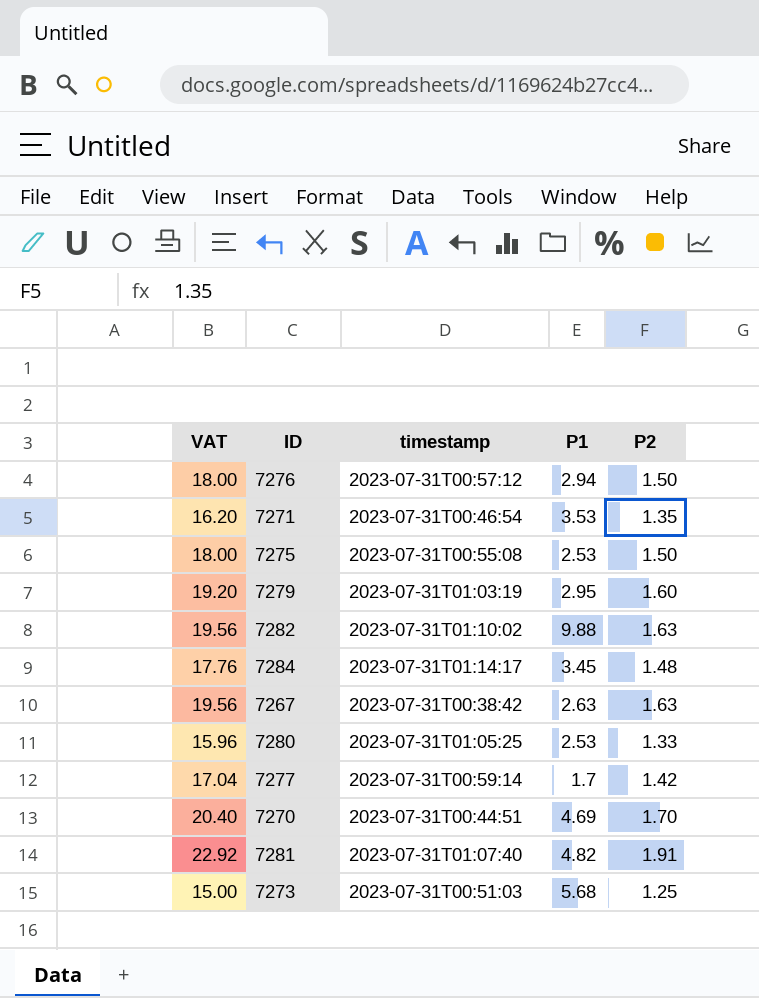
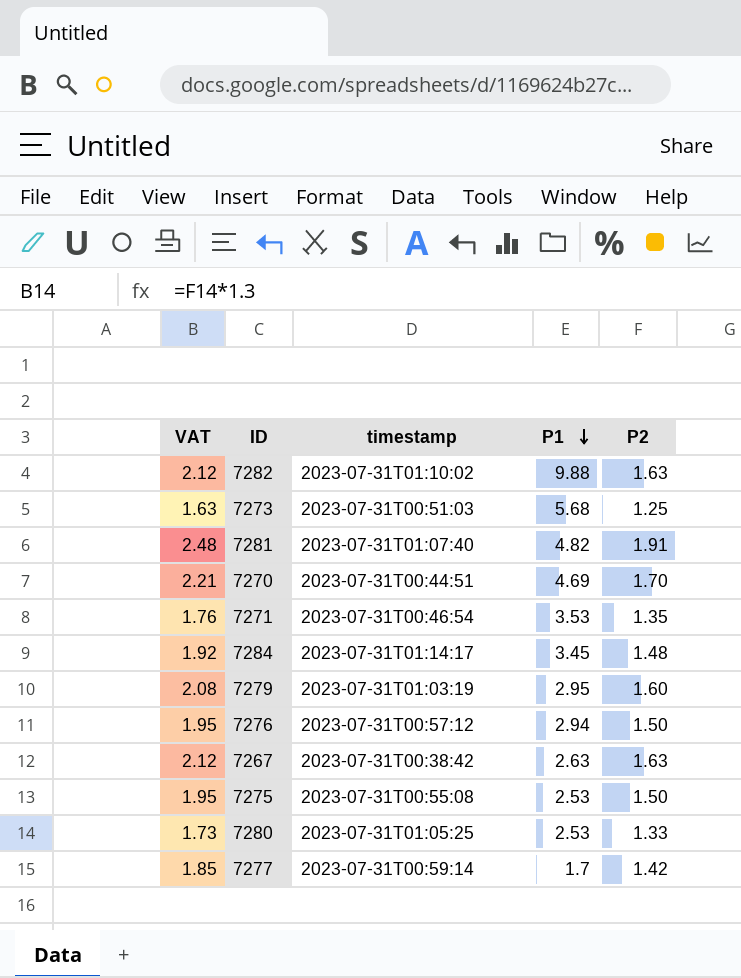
row order: none -> P1 descending
column VAT | formula: [P2] * 12 -> [P2] * 1.3

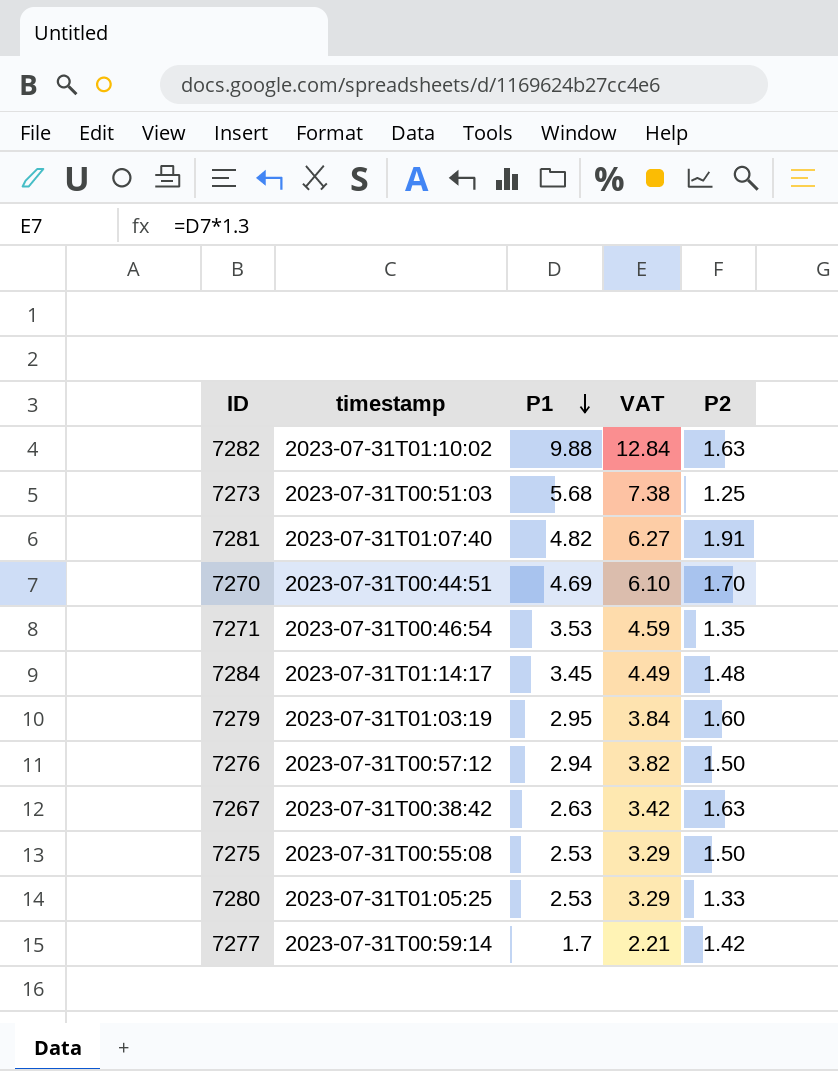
column VAT | formula: [P2] * 1.3 -> [P1] * 1.3
column VAT | position: 1 -> 4

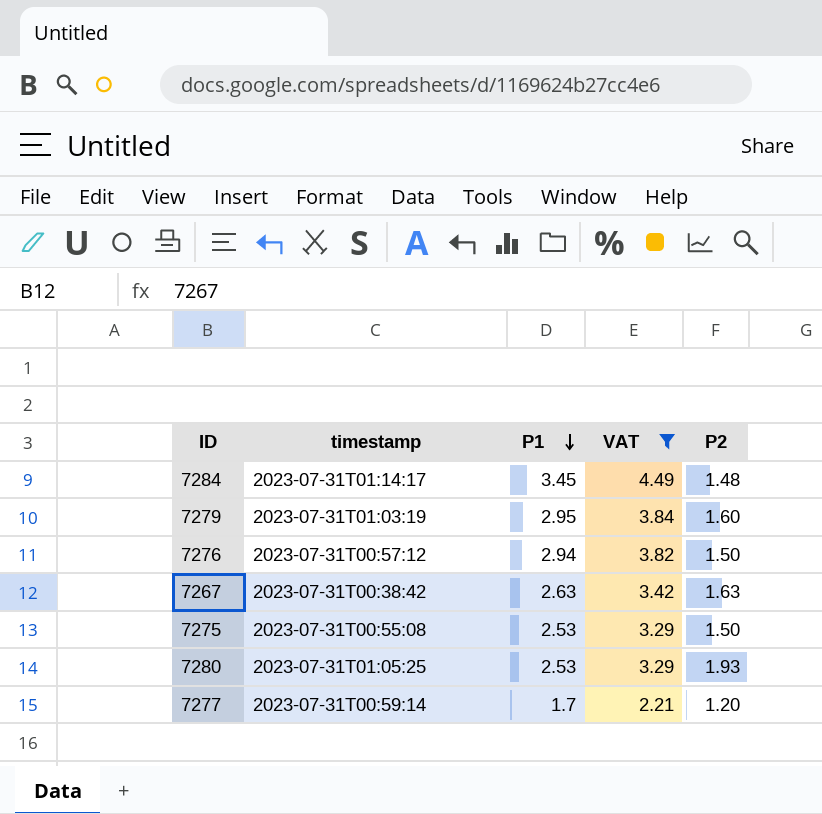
filter: none -> VAT <= 4.49
7280 | P2: 1.33 -> 1.93
7277 | P2: 1.42 -> 1.20

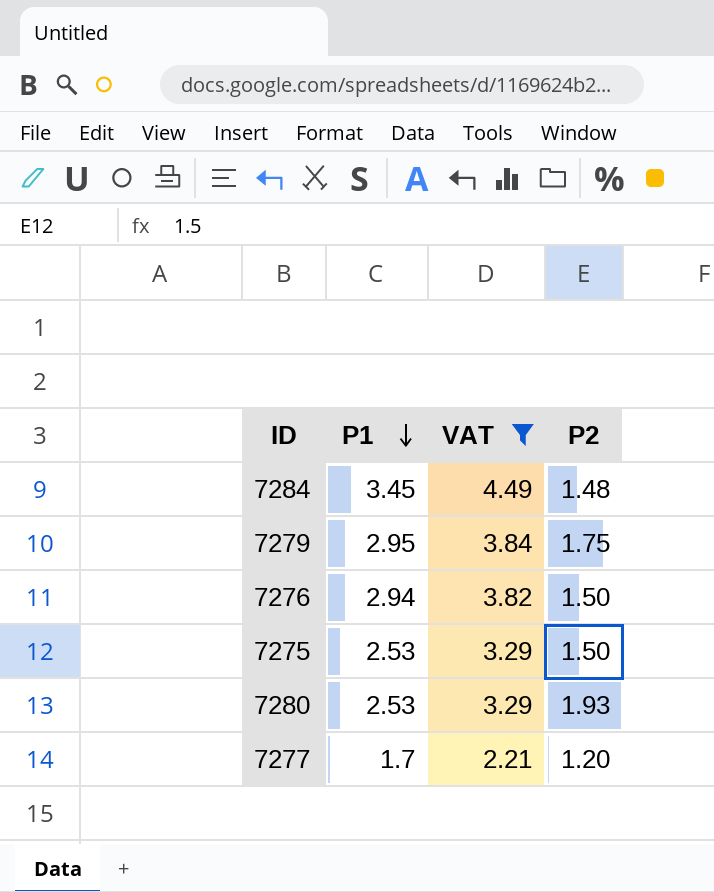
column timestamp | position: 2 -> none
row 7267: 2023-07-31T00:38:42 | 2.63 | 3.42 | 1.63 -> none
7279 | P2: 1.60 -> 1.75

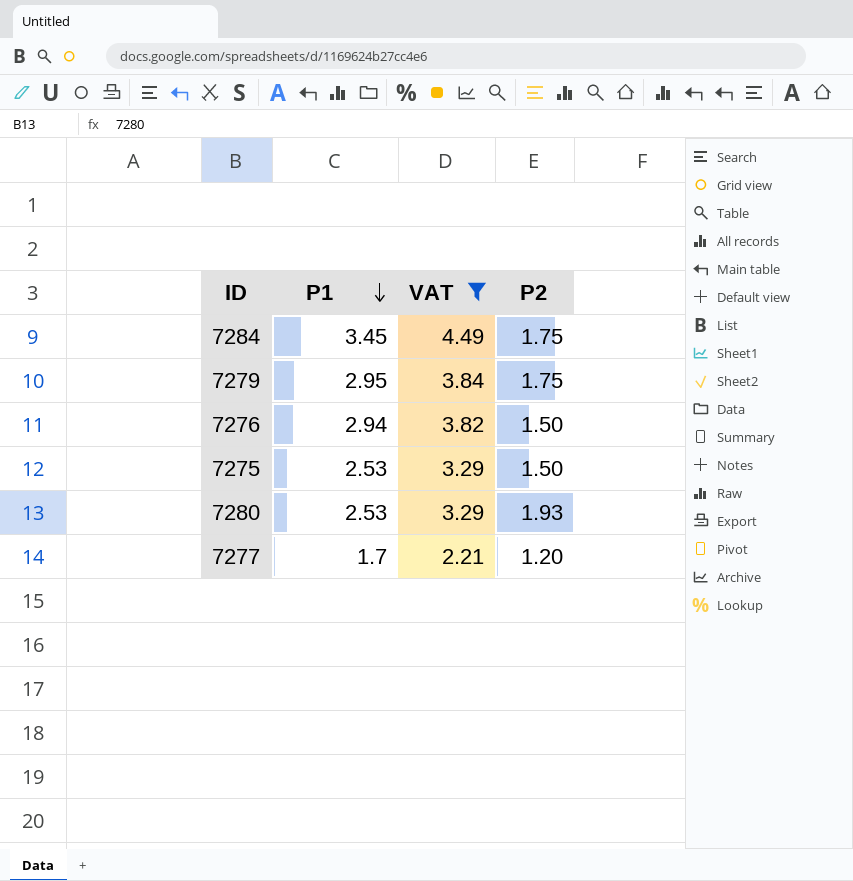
7284 | P2: 1.48 -> 1.75

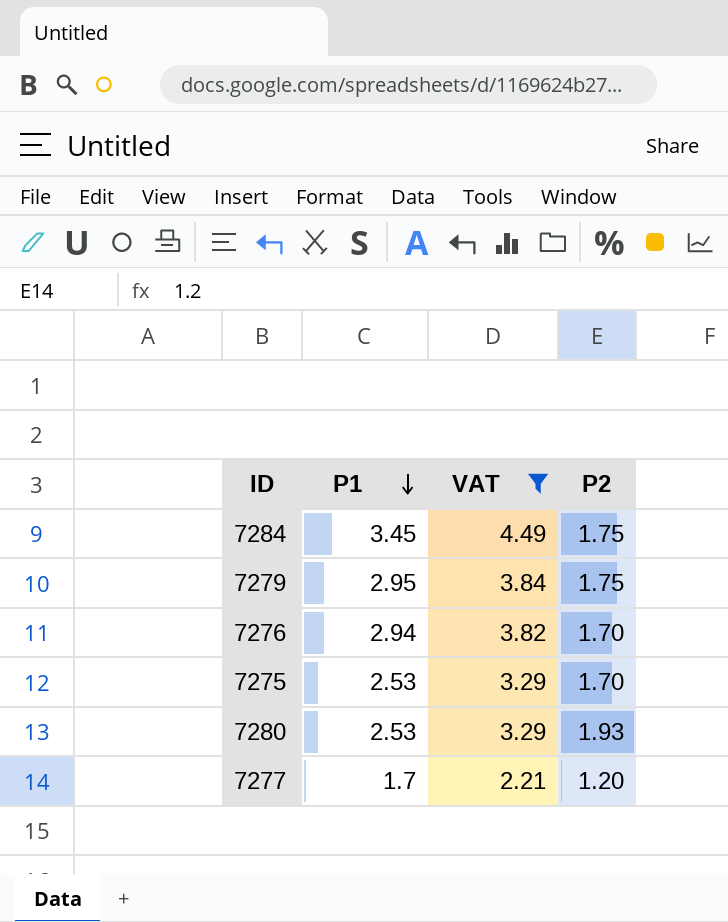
7276 | P2: 1.50 -> 1.70
7275 | P2: 1.50 -> 1.70

